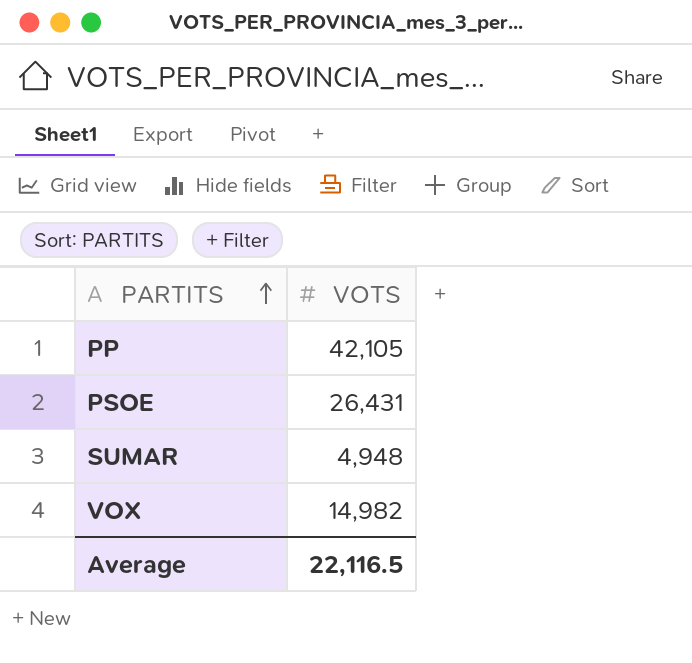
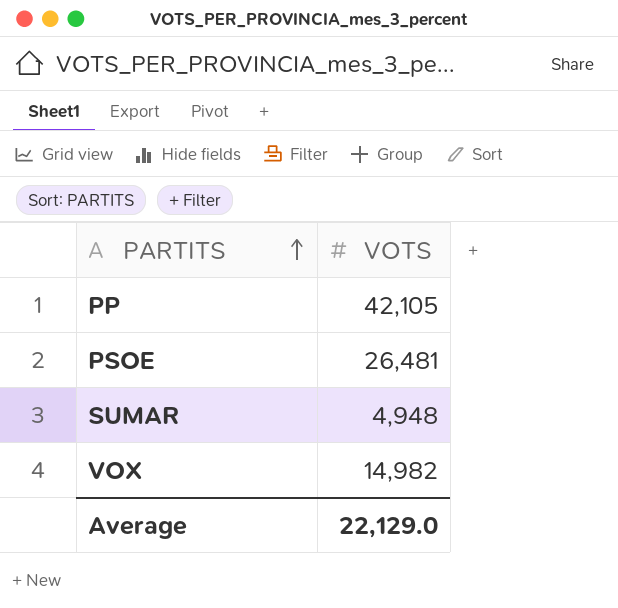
PSOE | VOTS: 26,431 -> 26,481
Average | VOTS: 22,116.5 -> 22,129.0

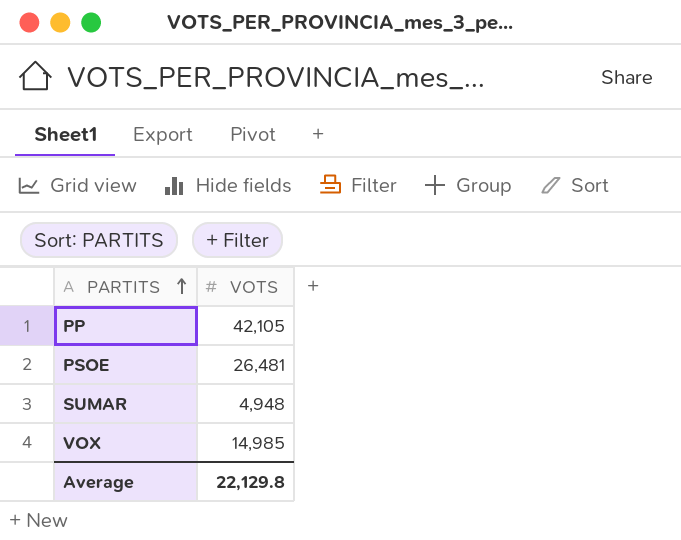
VOX | VOTS: 14,982 -> 14,985
Average | VOTS: 22,129.0 -> 22,129.8

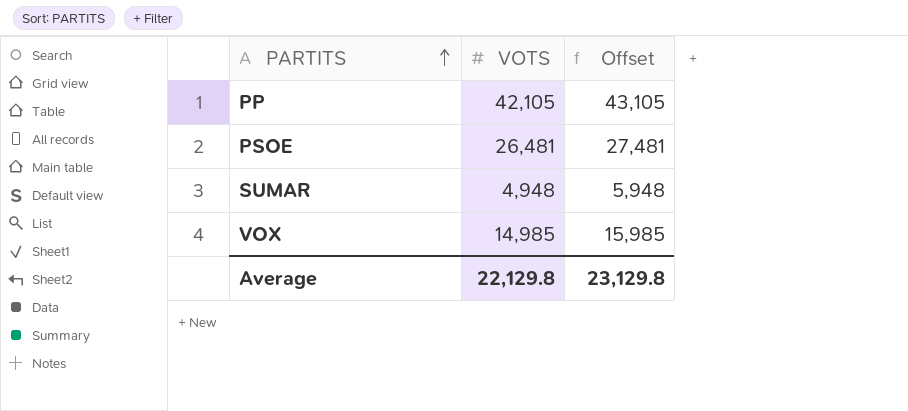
column Offset | formula: none -> [VOTS] + 1000

